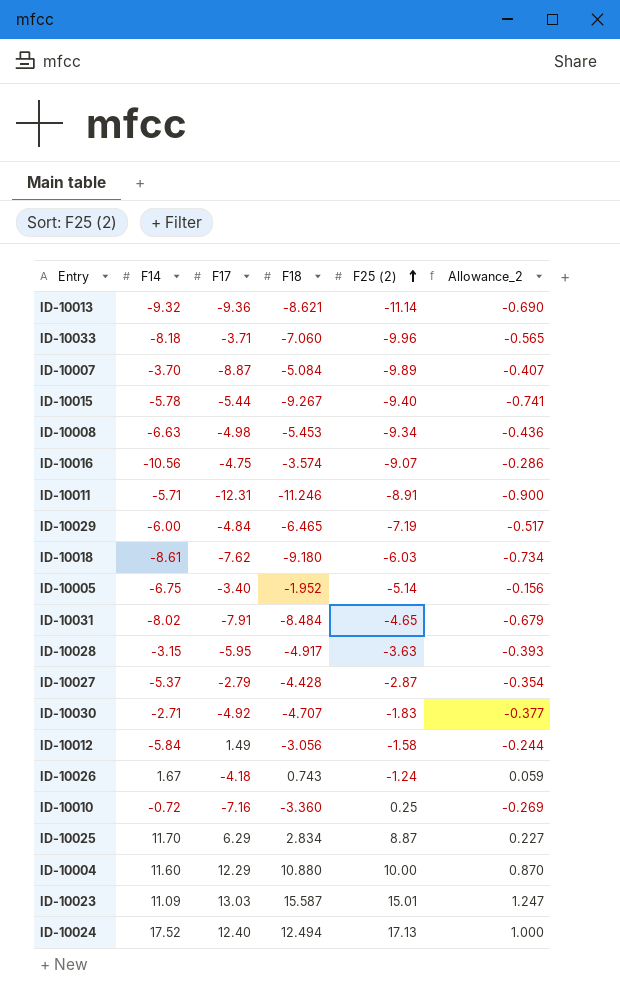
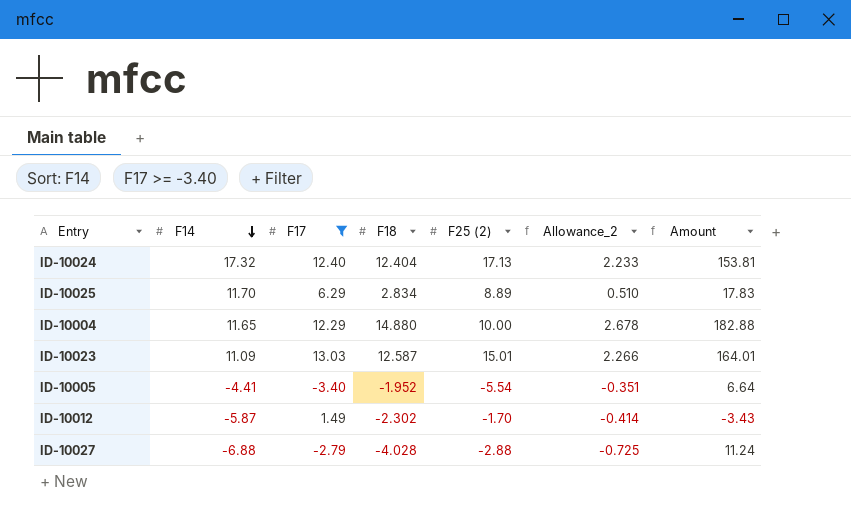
filter: none -> F17 >= -3.40
row order: F25 (2) ascending -> F14 descending
column Allowance_2 | formula: [F18] * 0.08 -> [F18] * 0.18
column Amount | formula: none -> [F17] * [F18]
ID-10024 | F14: 17.52 -> 17.32
ID-10024 | F18: 12.494 -> 12.404
ID-10025 | F25 (2): 8.87 -> 8.89
ID-10004 | F14: 11.60 -> 11.65
ID-10004 | F18: 10.880 -> 14.880
ID-10023 | F18: 15.587 -> 12.587
ID-10005 | F14: -6.75 -> -4.41
ID-10005 | F25 (2): -5.14 -> -5.54
ID-10012 | F14: -5.84 -> -5.87
ID-10012 | F18: -3.056 -> -2.302
ID-10012 | F25 (2): -1.58 -> -1.70
ID-10027 | F14: -5.37 -> -6.88
ID-10027 | F18: -4.428 -> -4.028
ID-10027 | F25 (2): -2.87 -> -2.88

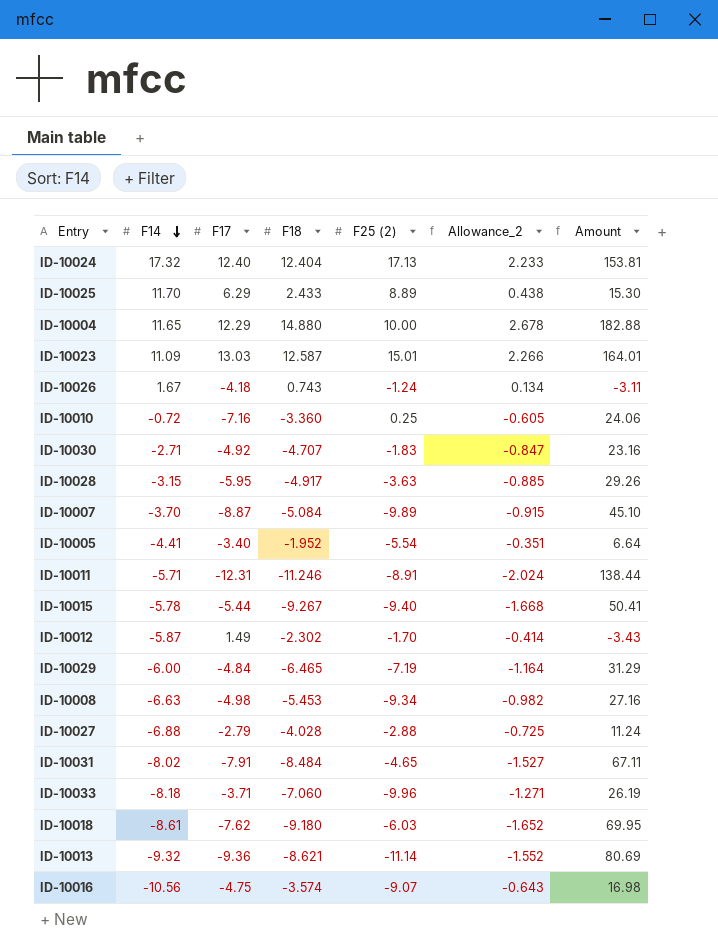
filter: F17 >= -3.40 -> none
ID-10025 | F18: 2.834 -> 2.433
ID-10025 | Allowance_2: 0.510 -> 0.438
ID-10025 | Amount: 17.83 -> 15.30

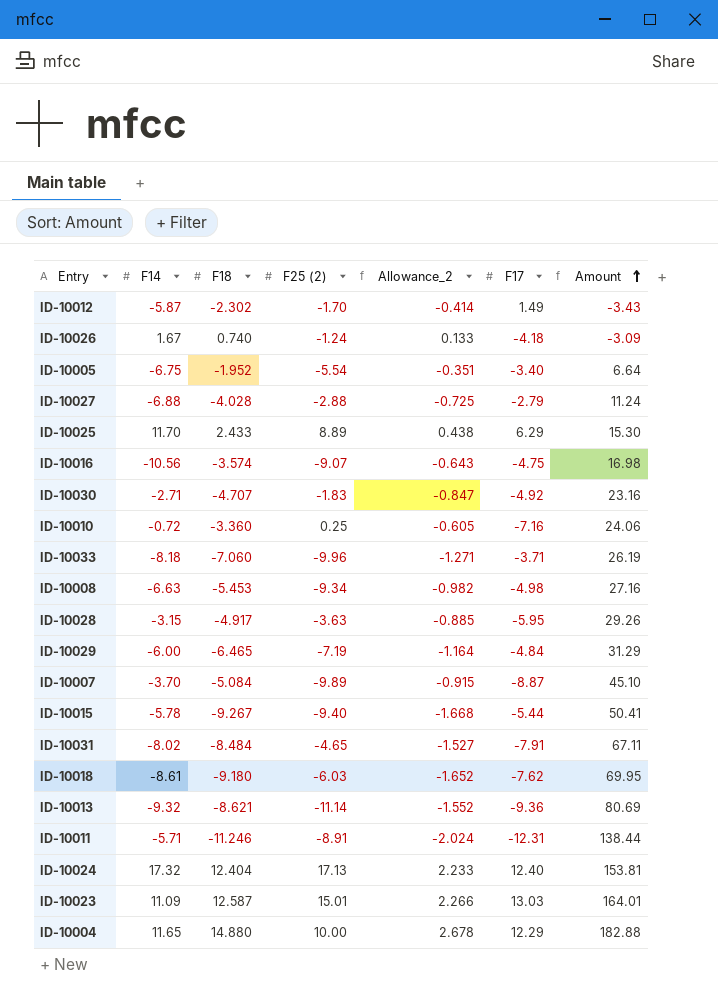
row order: F14 descending -> Amount ascending
column F17 | position: 3 -> 6
ID-10026 | F18: 0.743 -> 0.740
ID-10026 | Allowance_2: 0.134 -> 0.133
ID-10026 | Amount: -3.11 -> -3.09
ID-10005 | F14: -4.41 -> -6.75

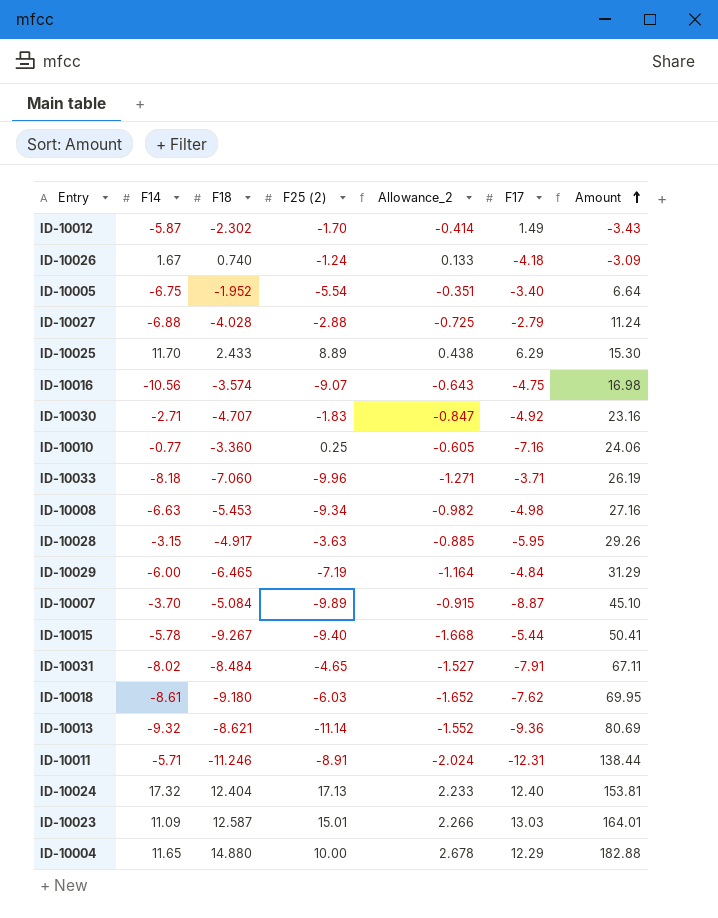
ID-10010 | F14: -0.72 -> -0.77

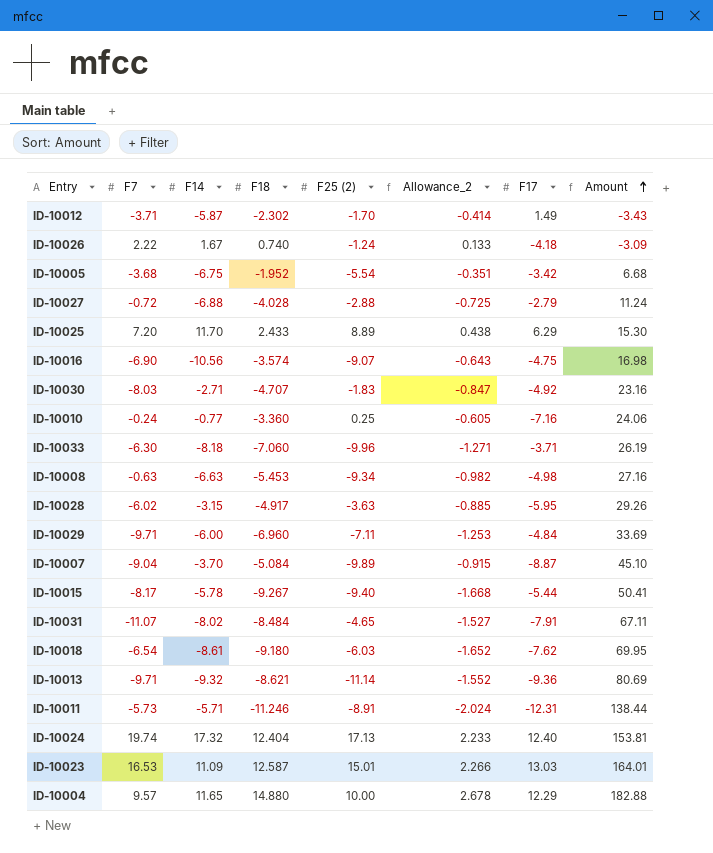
column F7 | position: none -> 2
ID-10005 | F17: -3.40 -> -3.42
ID-10005 | Amount: 6.64 -> 6.68
ID-10029 | F18: -6.465 -> -6.960
ID-10029 | F25 (2): -7.19 -> -7.11
ID-10029 | Allowance_2: -1.164 -> -1.253
ID-10029 | Amount: 31.29 -> 33.69

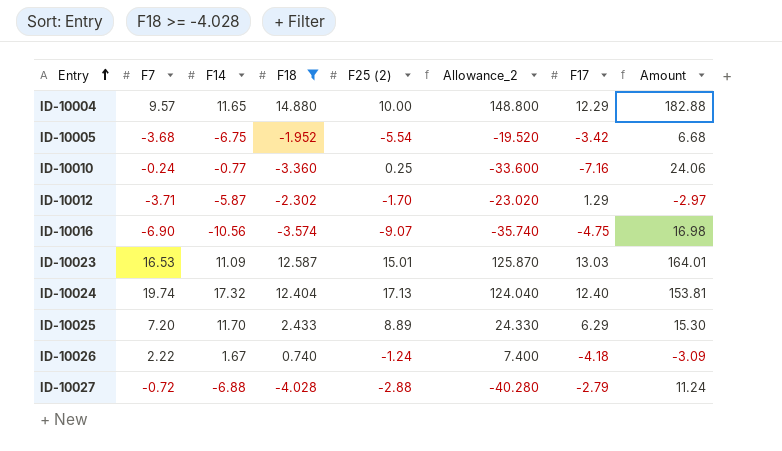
filter: none -> F18 >= -4.028
row order: Amount ascending -> Entry ascending
column Allowance_2 | formula: [F18] * 0.18 -> [F18] * 10
ID-10012 | F17: 1.49 -> 1.29
ID-10012 | Amount: -3.43 -> -2.97

